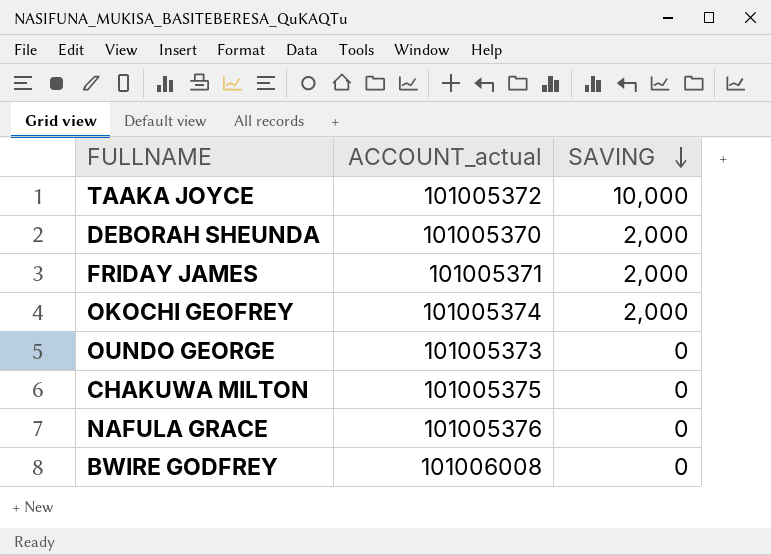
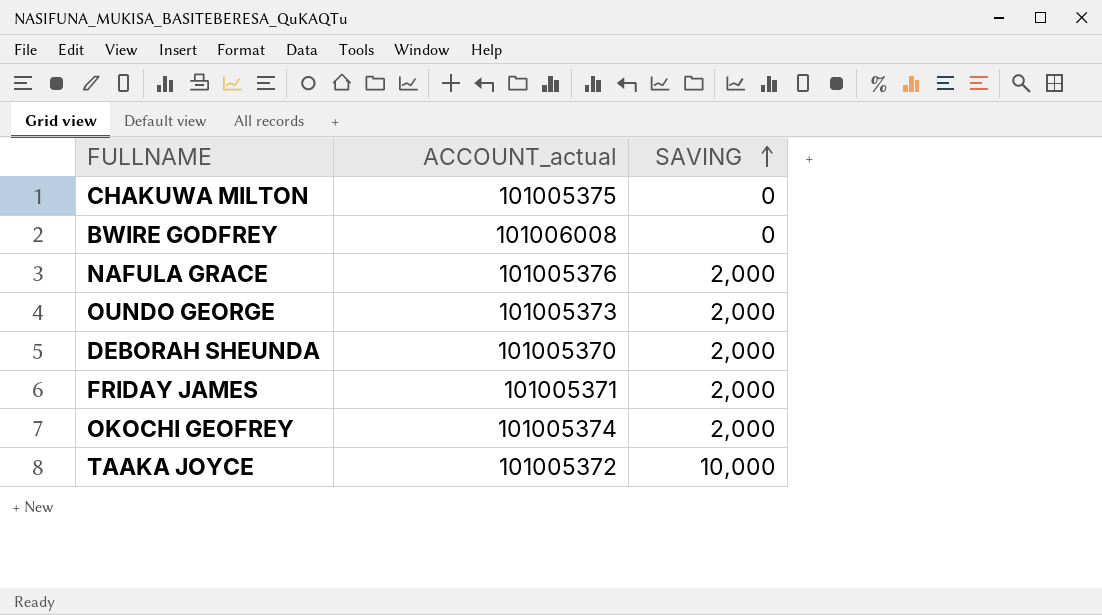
row order: SAVING descending -> SAVING ascending
NAFULA GRACE | SAVING: 0 -> 2,000
OUNDO GEORGE | SAVING: 0 -> 2,000

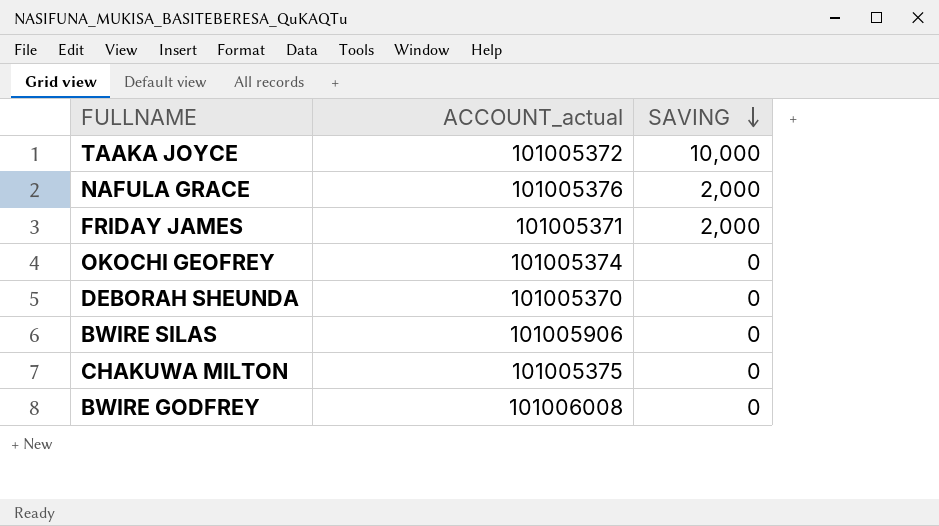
row order: SAVING ascending -> SAVING descending
row OUNDO GEORGE: 101005373 | 2,000 -> none
OKOCHI GEOFREY | SAVING: 2,000 -> 0
DEBORAH SHEUNDA | SAVING: 2,000 -> 0
row BWIRE SILAS: none -> 101005906 | 0

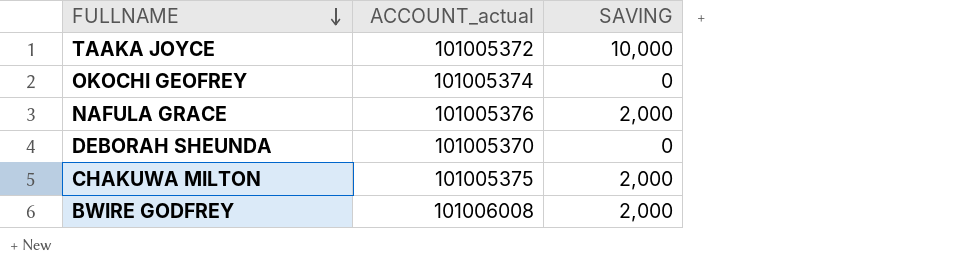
row order: SAVING descending -> FULLNAME descending
row FRIDAY JAMES: 101005371 | 2,000 -> none
row BWIRE SILAS: 101005906 | 0 -> none
CHAKUWA MILTON | SAVING: 0 -> 2,000
BWIRE GODFREY | SAVING: 0 -> 2,000

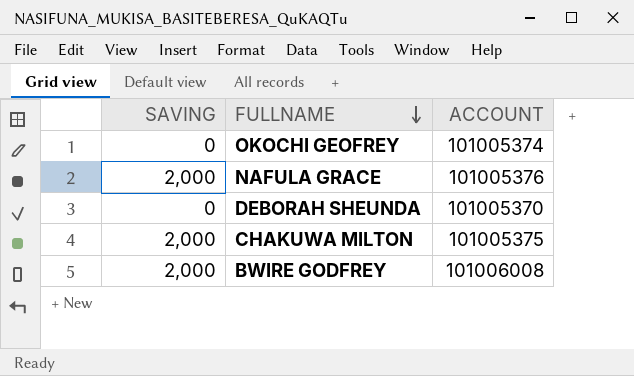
column SAVING | position: 3 -> 1
column name: ACCOUNT_actual -> ACCOUNT
row TAAKA JOYCE: 101005372 | 10,000 -> none

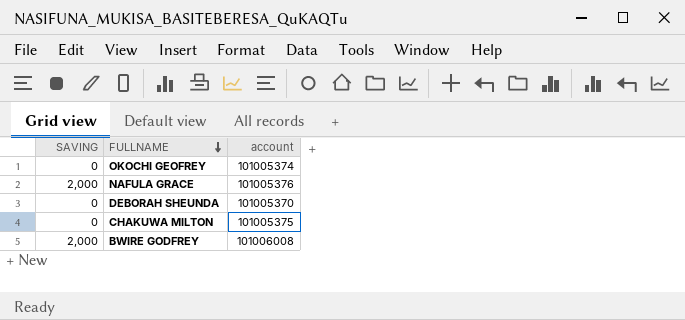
column name: ACCOUNT -> account
CHAKUWA MILTON | SAVING: 2,000 -> 0

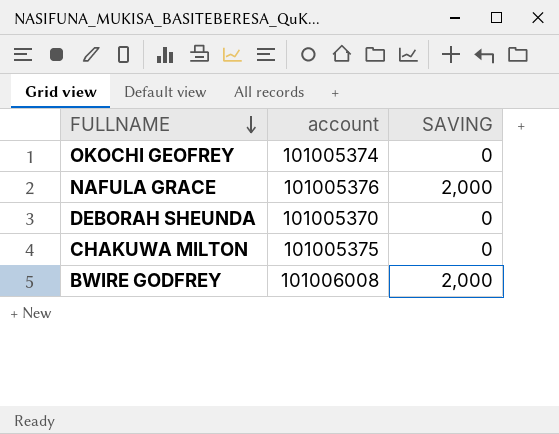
column SAVING | position: 1 -> 3

